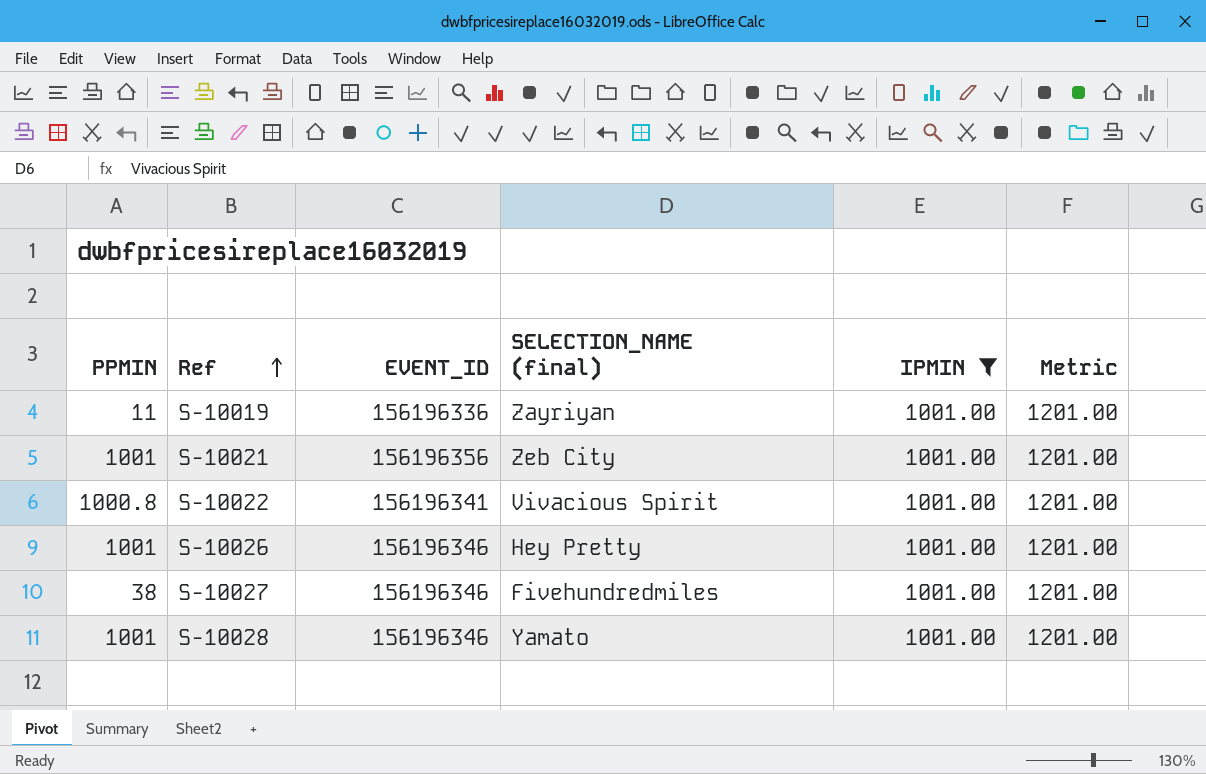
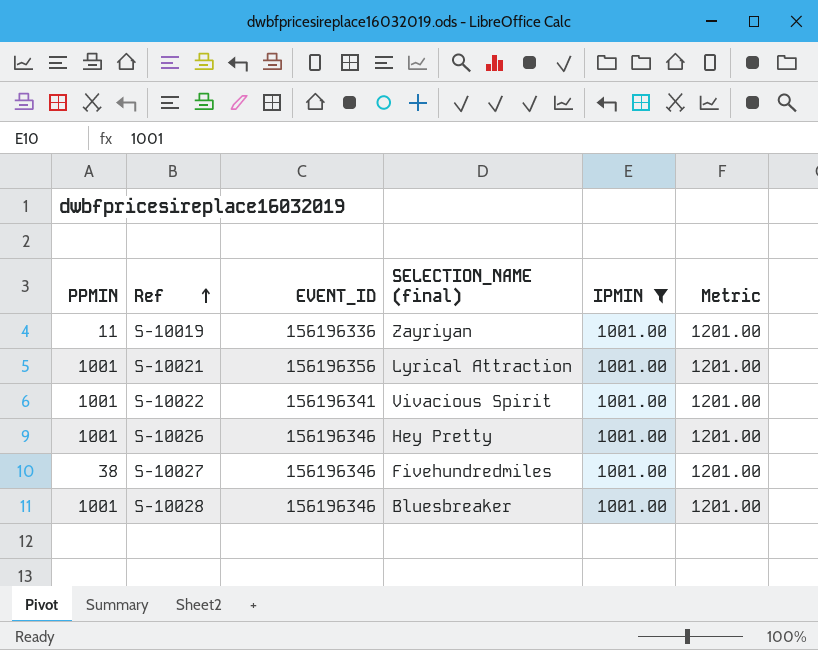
S-10021 | SELECTION_NAME (final): Zeb City -> Lyrical Attraction
S-10022 | PPMIN: 1000.8 -> 1001
S-10028 | SELECTION_NAME (final): Yamato -> Bluesbreaker

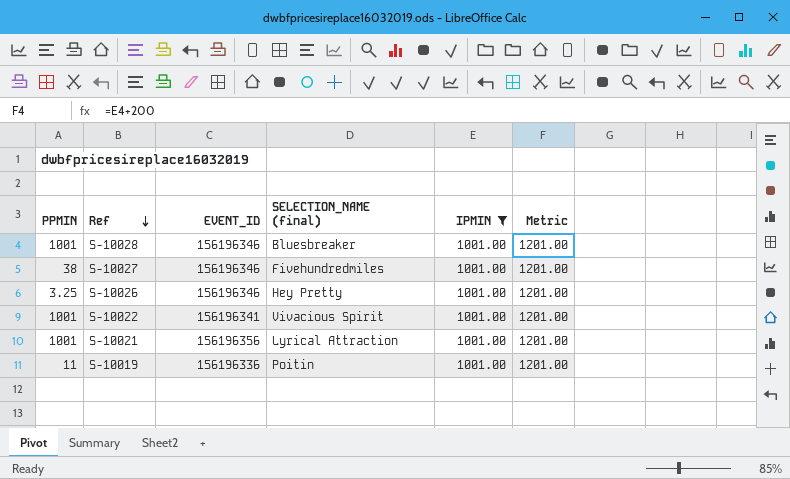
row order: Ref ascending -> Ref descending
S-10026 | PPMIN: 1001 -> 3.25
S-10019 | SELECTION_NAME (final): Zayriyan -> Poitin

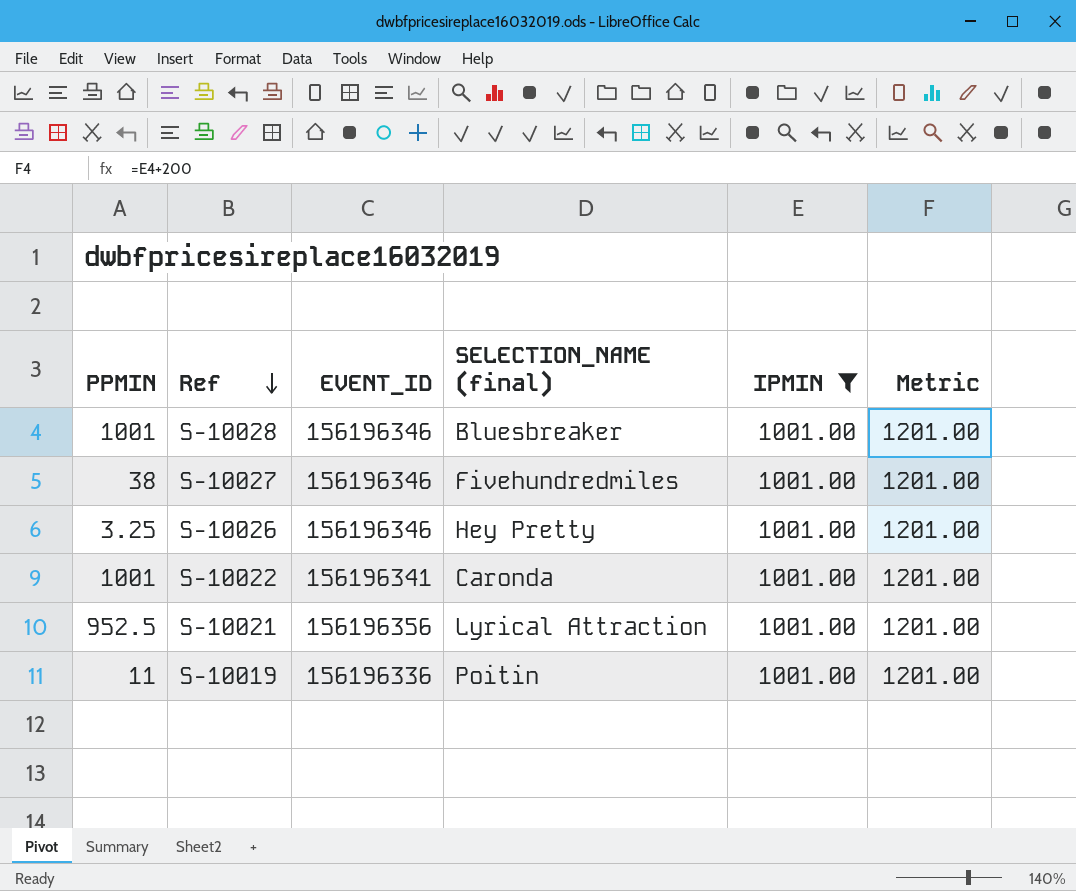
S-10022 | SELECTION_NAME (final): Vivacious Spirit -> Caronda
S-10021 | PPMIN: 1001 -> 952.5

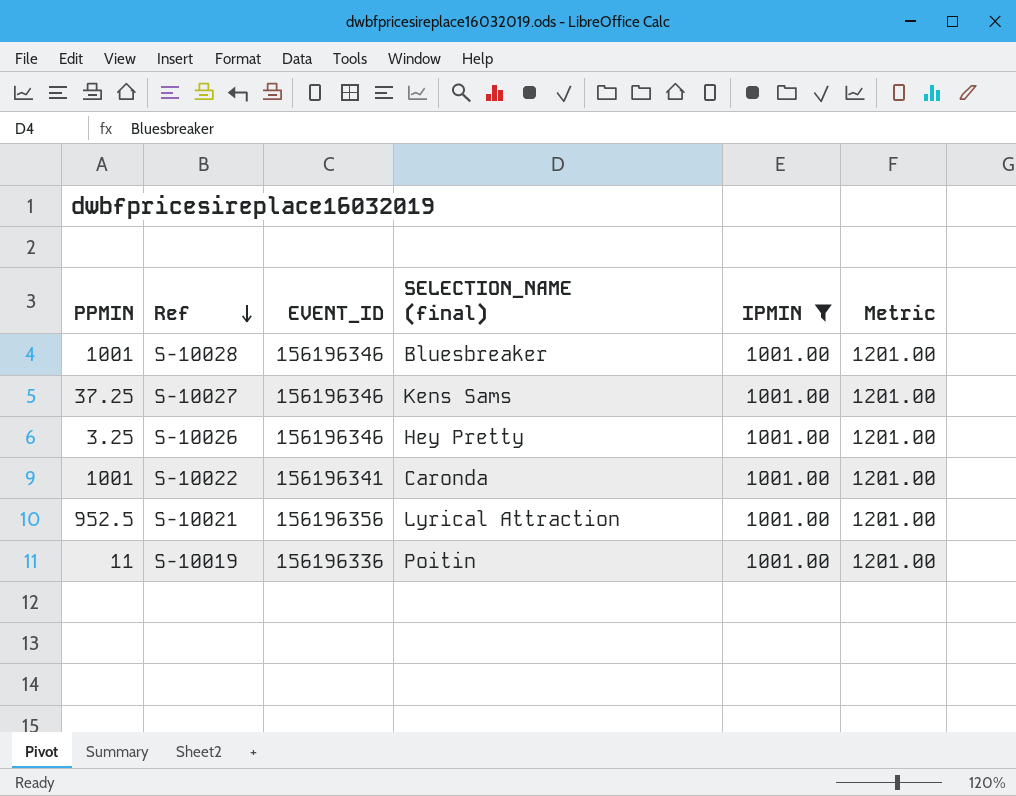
S-10027 | PPMIN: 38 -> 37.25
S-10027 | SELECTION_NAME (final): Fivehundredmiles -> Kens Sams

